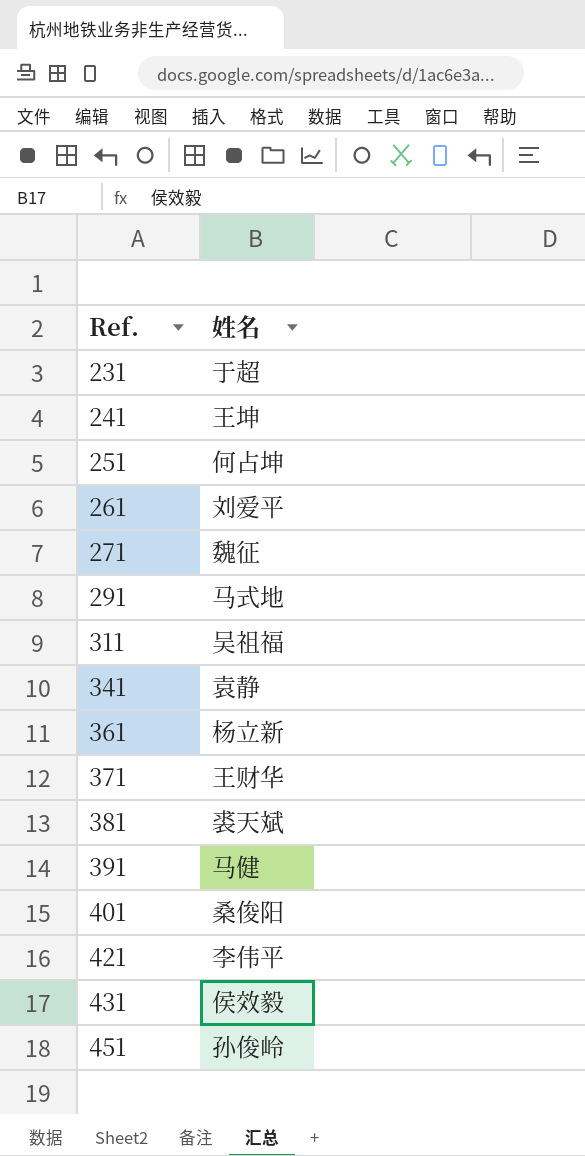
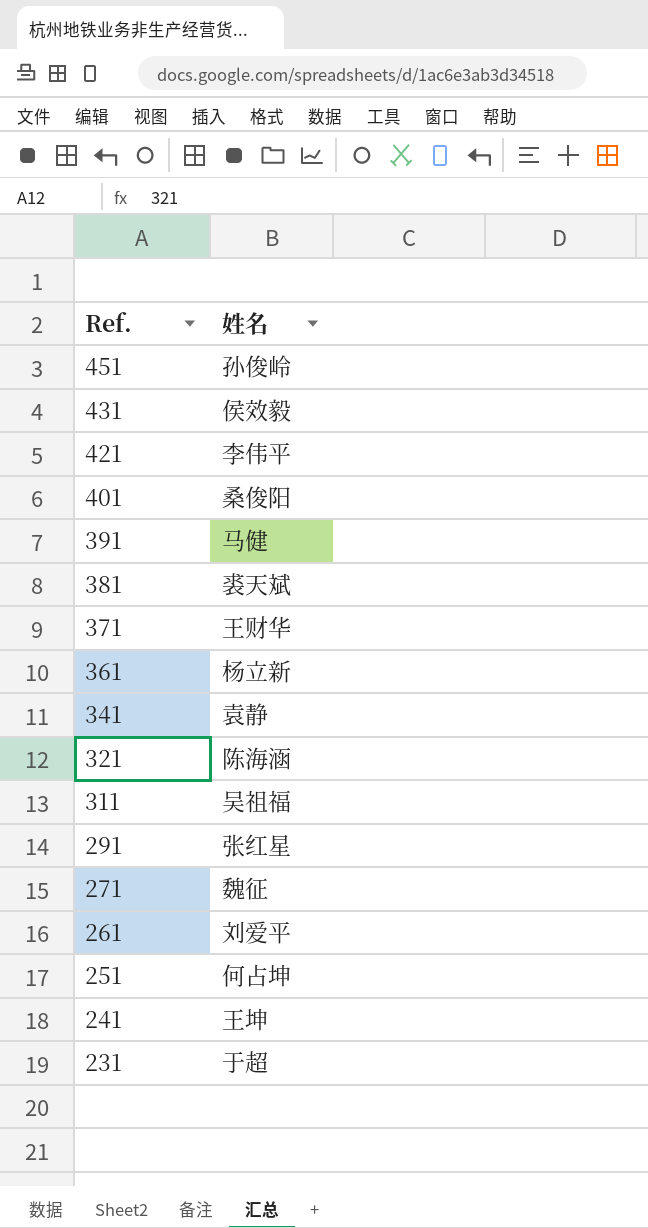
row order: Ref. ascending -> Ref. descending
row 321: none -> 陈海涵
291 | 姓名: 马式地 -> 张红星

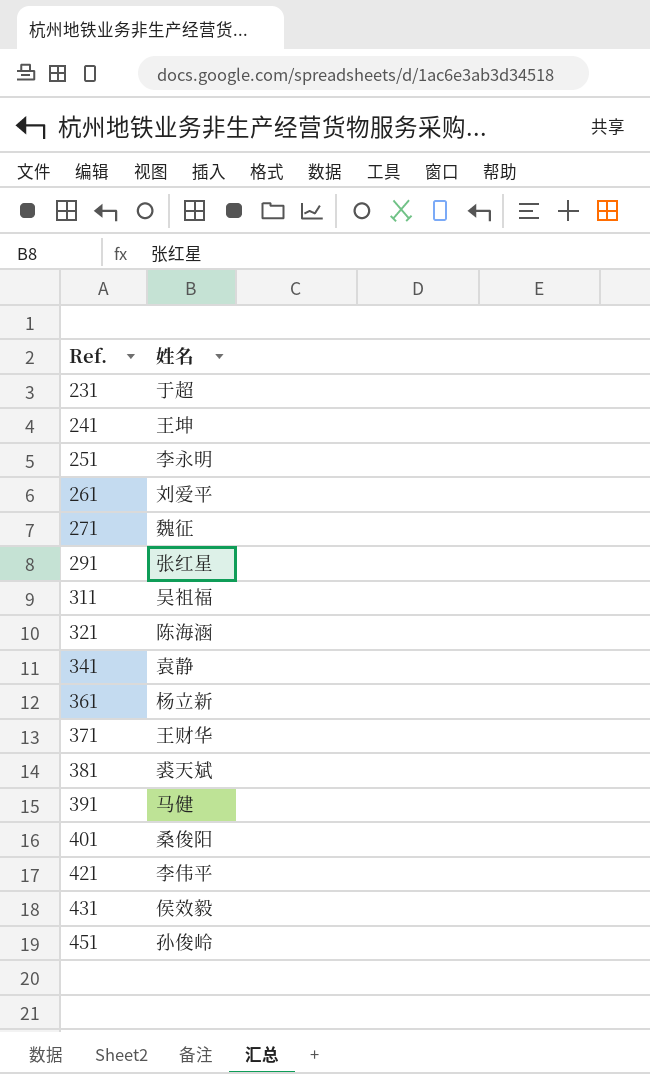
row order: Ref. descending -> Ref. ascending
251 | 姓名: 何占坤 -> 李永明

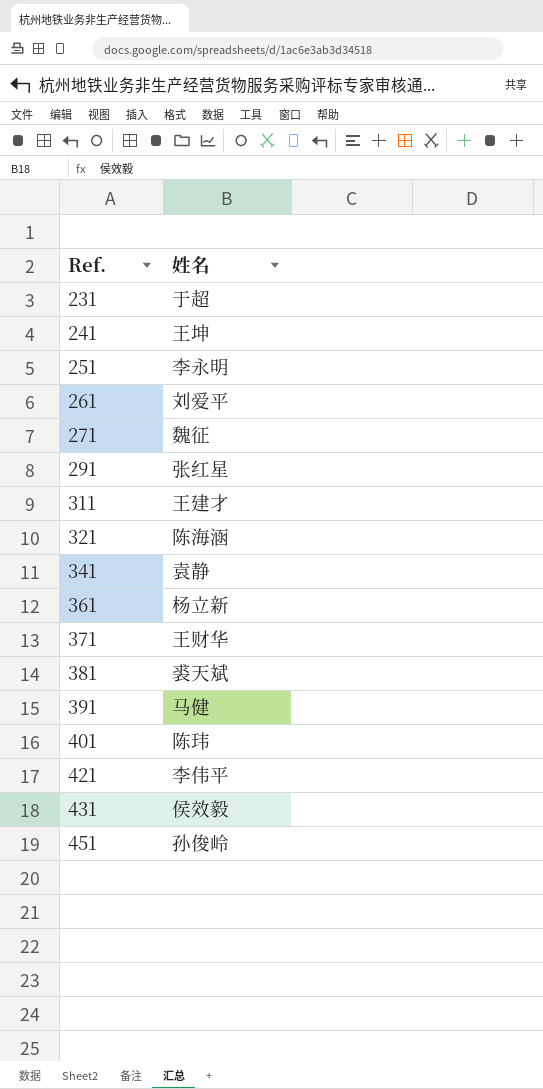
311 | 姓名: 吴祖福 -> 王建才
401 | 姓名: 桑俊阳 -> 陈玮

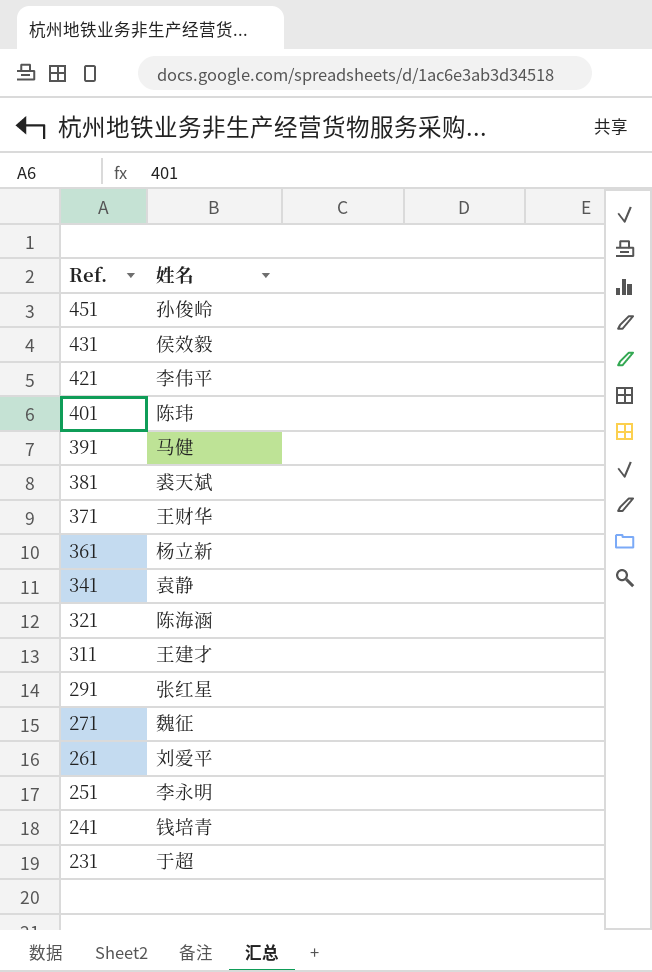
row order: Ref. ascending -> Ref. descending
241 | 姓名: 王坤 -> 钱培青

